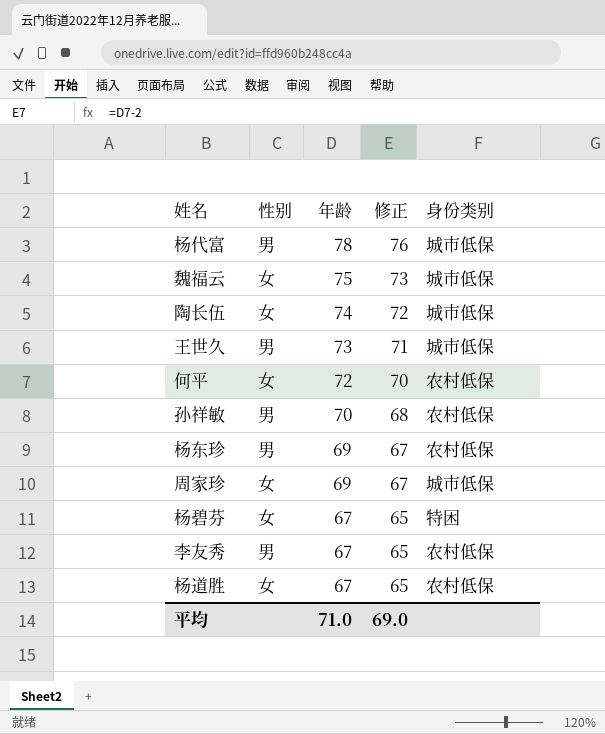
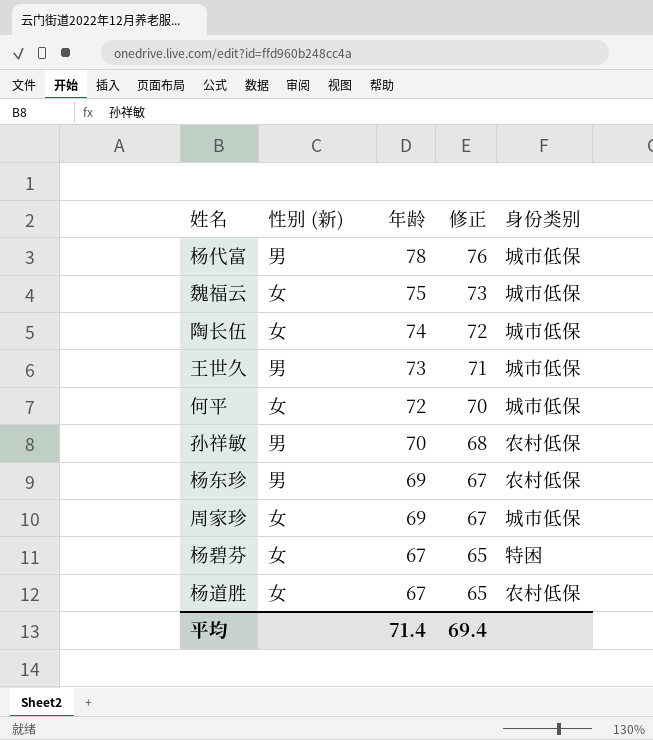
column name: 性别 -> 性别 (新)
row 李友秀: 男 | 67 | 65 | 农村低保 -> none
何平 | 身份类别: 农村低保 -> 城市低保
平均 | 年龄: 71.0 -> 71.4
平均 | 修正: 69.0 -> 69.4

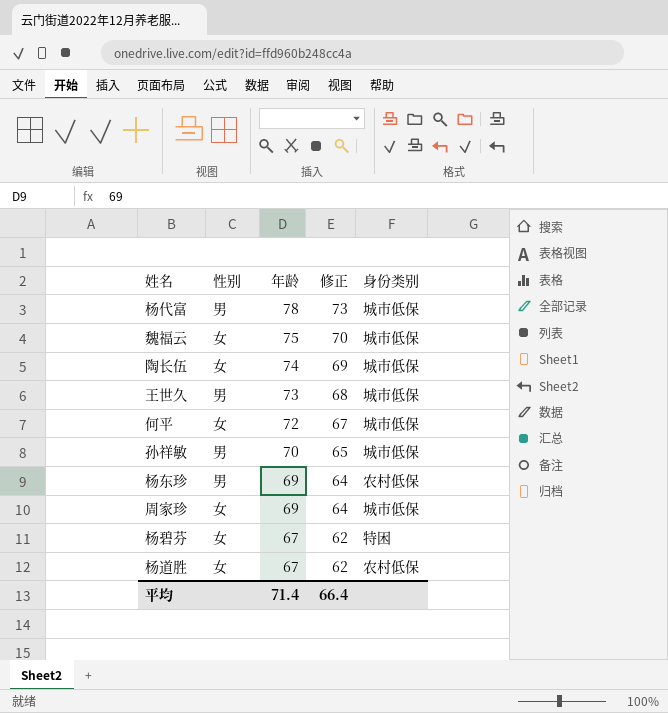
column name: 性别 (新) -> 性别
column 修正 | formula: [年龄] - 2 -> [年龄] - 5
孙祥敏 | 身份类别: 农村低保 -> 城市低保
平均 | 修正: 69.4 -> 66.4

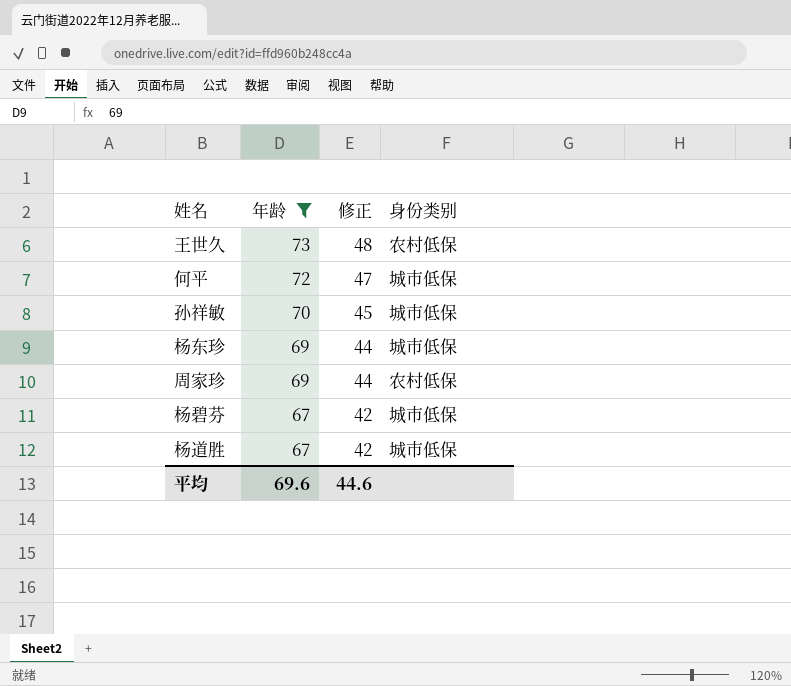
filter: none -> 年龄 <= 73
column 性别 | position: 2 -> none
column 修正 | formula: [年龄] - 5 -> [年龄] - 25
王世久 | 身份类别: 城市低保 -> 农村低保
杨东珍 | 身份类别: 农村低保 -> 城市低保
周家珍 | 身份类别: 城市低保 -> 农村低保
杨碧芬 | 身份类别: 特困 -> 城市低保
杨道胜 | 身份类别: 农村低保 -> 城市低保
平均 | 年龄: 71.4 -> 69.6
平均 | 修正: 66.4 -> 44.6

